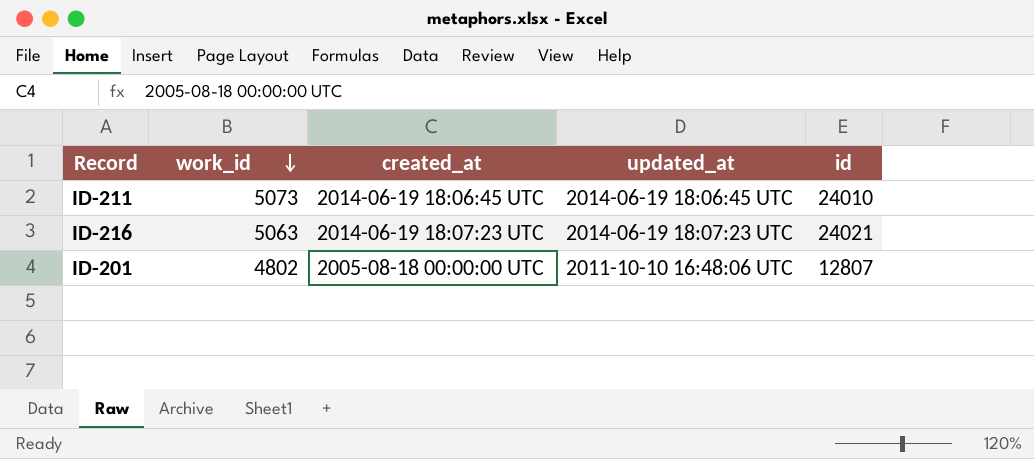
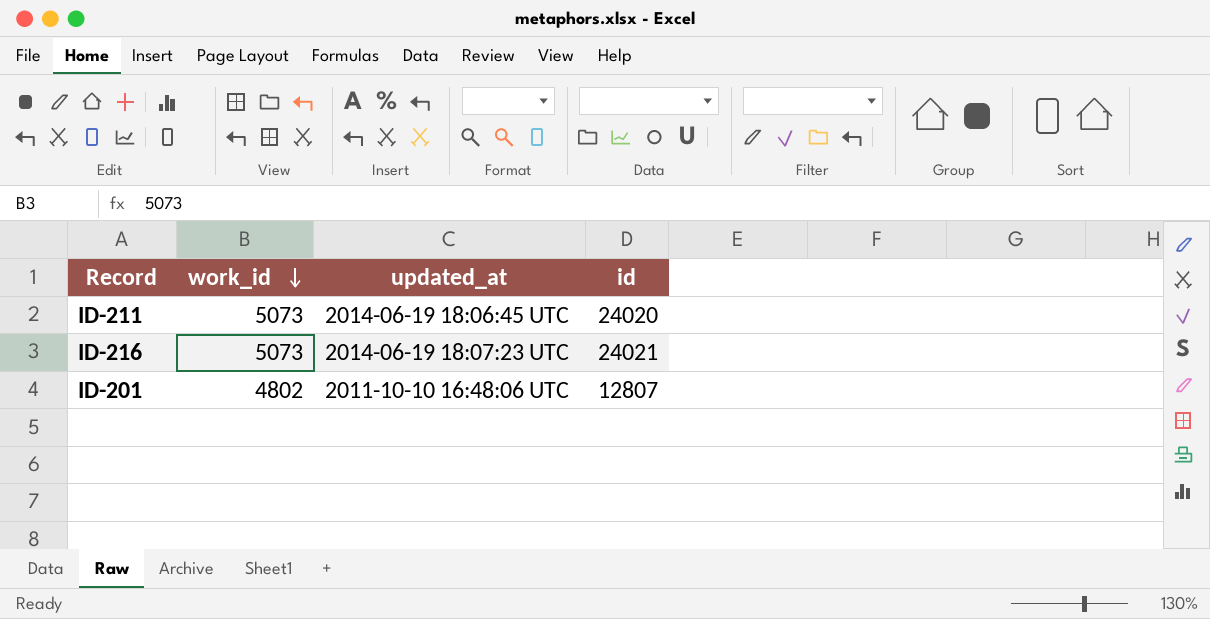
column created_at | position: 3 -> none
ID-211 | id: 24010 -> 24020
ID-216 | work_id: 5063 -> 5073

